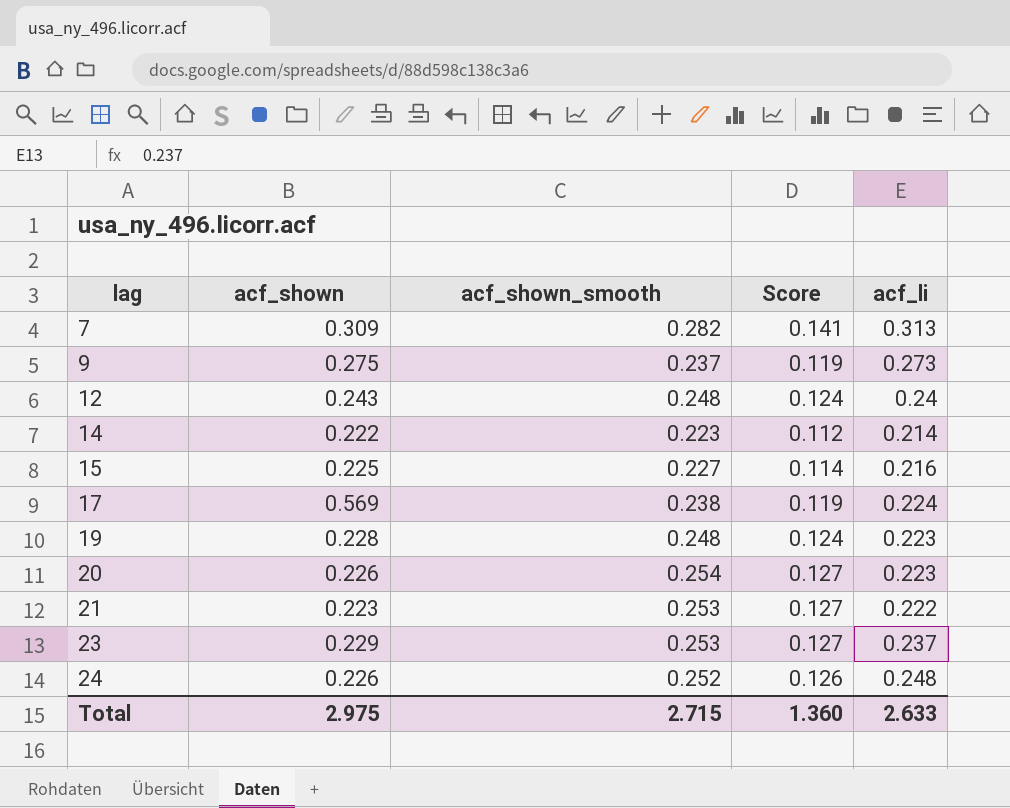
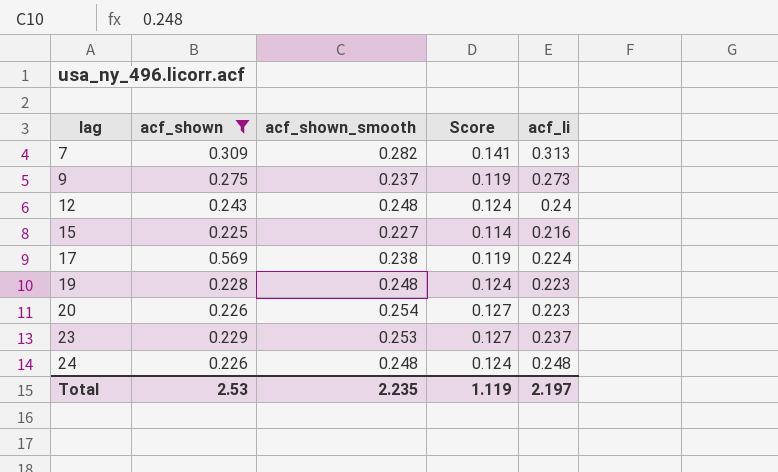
filter: none -> acf_shown >= 0.225
24 | acf_shown_smooth: 0.252 -> 0.248
24 | Score: 0.126 -> 0.124
Total | acf_shown: 2.975 -> 2.53
Total | acf_shown_smooth: 2.715 -> 2.235
Total | Score: 1.360 -> 1.119
Total | acf_li: 2.633 -> 2.197

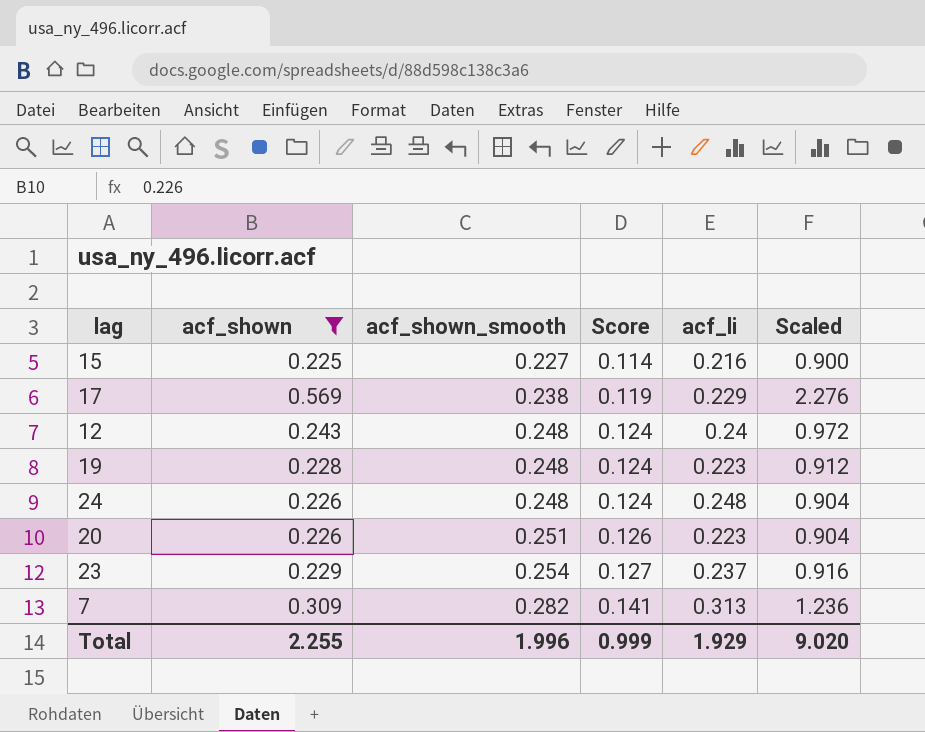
row order: lag ascending -> acf_shown_smooth ascending
column Scaled | formula: none -> [acf_shown] * 4
row 9: 0.275 | 0.237 | 0.119 | 0.273 -> none
17 | acf_li: 0.224 -> 0.229
20 | acf_shown_smooth: 0.254 -> 0.251
20 | Score: 0.127 -> 0.126
23 | acf_shown_smooth: 0.253 -> 0.254
Total | acf_shown: 2.53 -> 2.255
Total | acf_shown_smooth: 2.235 -> 1.996
Total | Score: 1.119 -> 0.999
Total | acf_li: 2.197 -> 1.929

